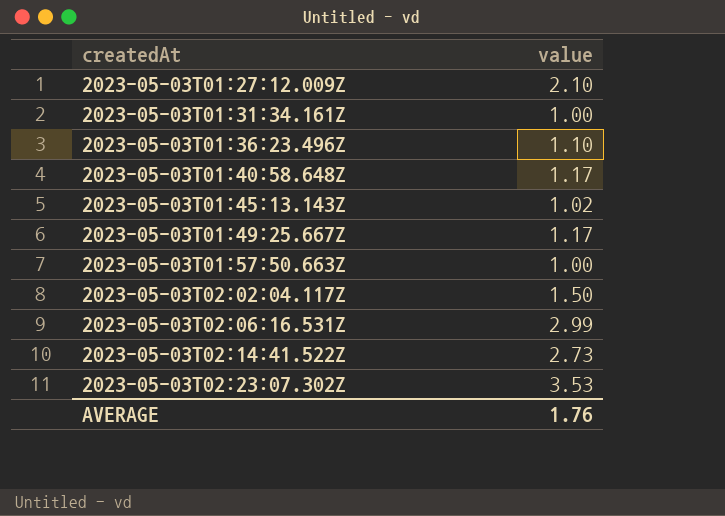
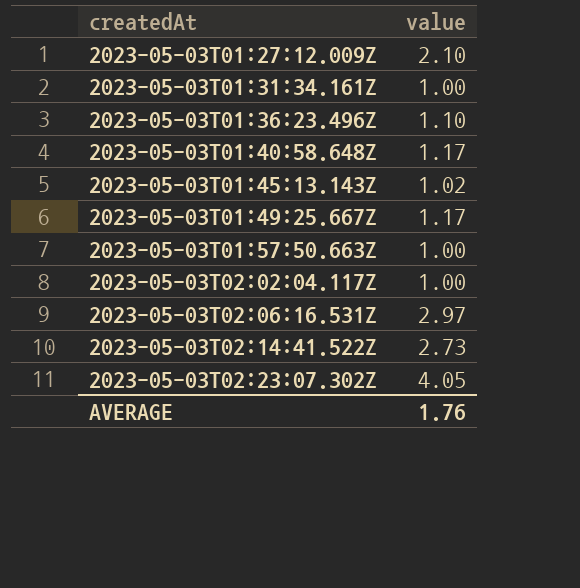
2023-05-03T02:02:04.117Z | value: 1.50 -> 1.00
2023-05-03T02:06:16.531Z | value: 2.99 -> 2.97
2023-05-03T02:23:07.302Z | value: 3.53 -> 4.05

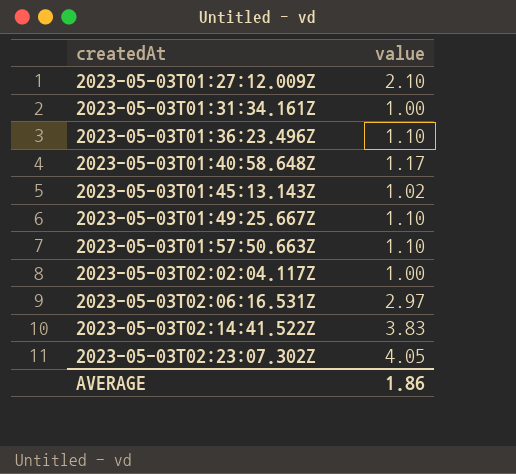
2023-05-03T01:49:25.667Z | value: 1.17 -> 1.10
2023-05-03T01:57:50.663Z | value: 1.00 -> 1.10
2023-05-03T02:14:41.522Z | value: 2.73 -> 3.83
AVERAGE | value: 1.76 -> 1.86

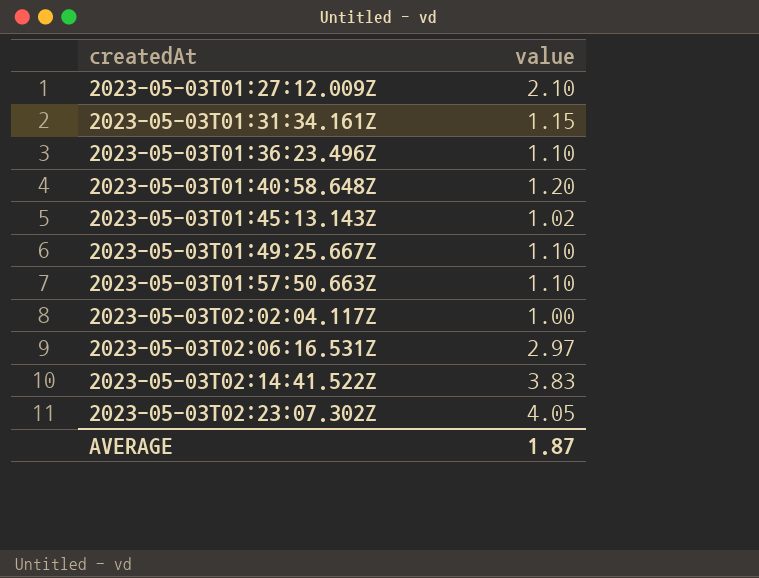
2023-05-03T01:31:34.161Z | value: 1.00 -> 1.15
2023-05-03T01:40:58.648Z | value: 1.17 -> 1.20
AVERAGE | value: 1.86 -> 1.87

